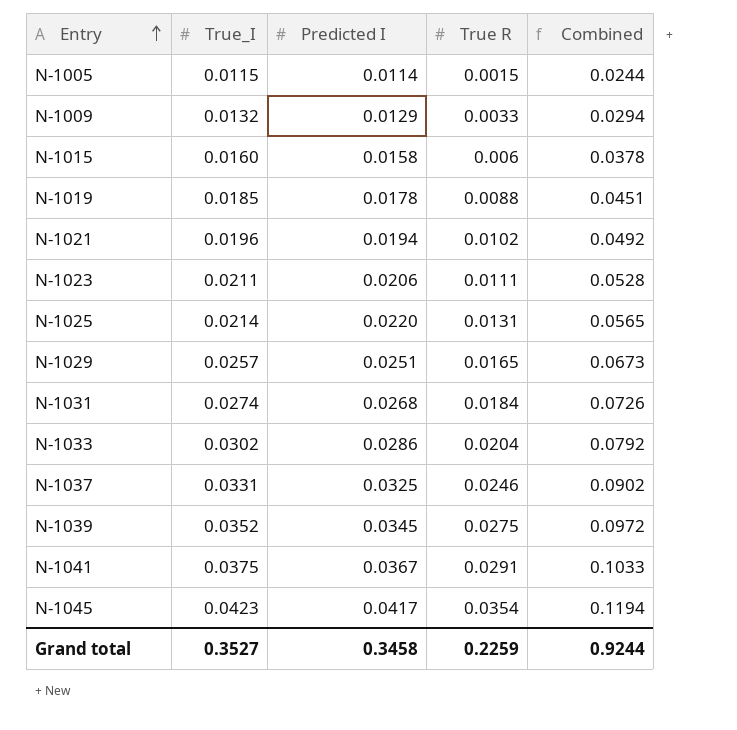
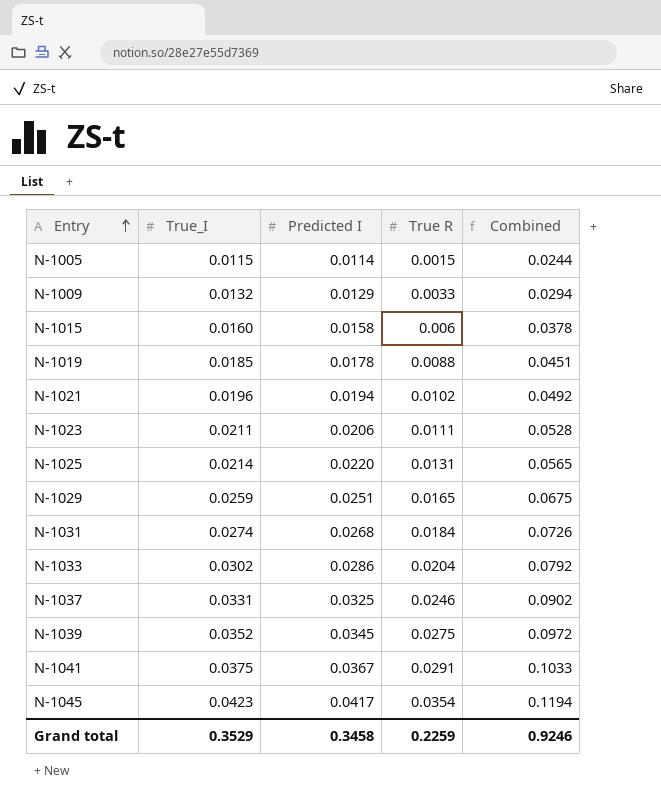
N-1029 | True_I: 0.0257 -> 0.0259
N-1029 | Combined: 0.0673 -> 0.0675
Grand total | True_I: 0.3527 -> 0.3529
Grand total | Combined: 0.9244 -> 0.9246

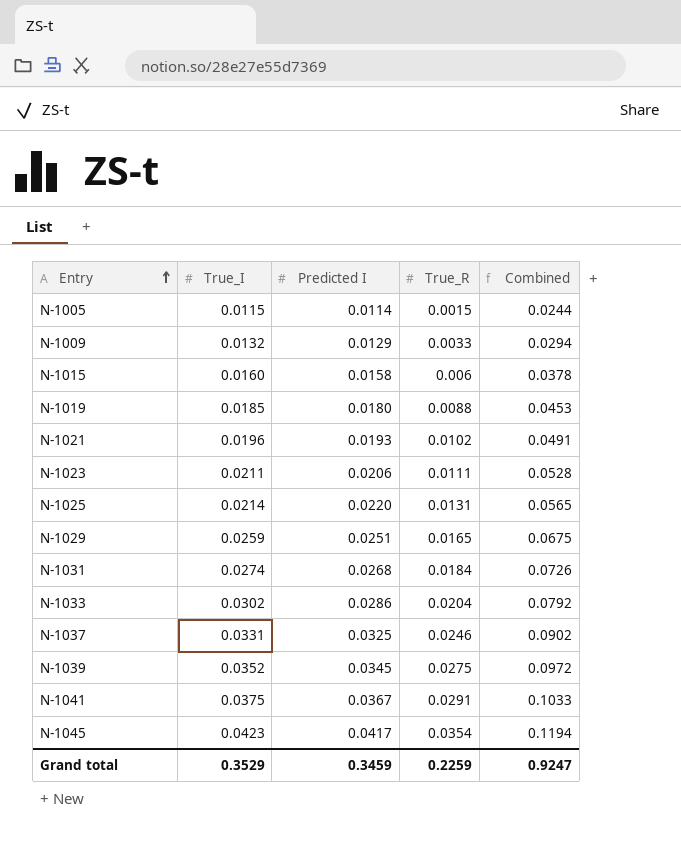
column name: True R -> True_R
N-1019 | Predicted I: 0.0178 -> 0.0180
N-1019 | Combined: 0.0451 -> 0.0453
N-1021 | Predicted I: 0.0194 -> 0.0193
N-1021 | Combined: 0.0492 -> 0.0491
Grand total | Predicted I: 0.3458 -> 0.3459
Grand total | Combined: 0.9246 -> 0.9247

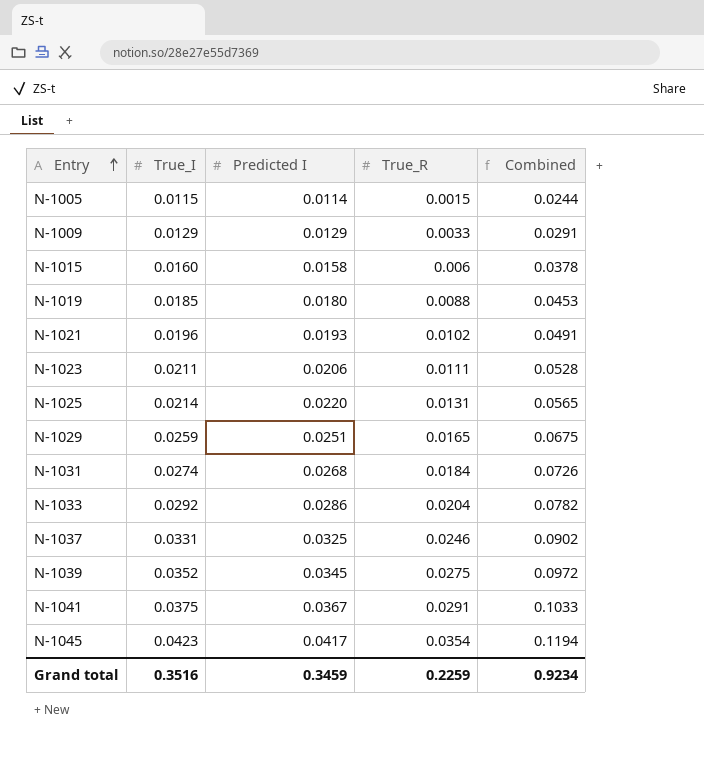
N-1009 | True_I: 0.0132 -> 0.0129
N-1009 | Combined: 0.0294 -> 0.0291
N-1033 | True_I: 0.0302 -> 0.0292
N-1033 | Combined: 0.0792 -> 0.0782
Grand total | True_I: 0.3529 -> 0.3516
Grand total | Combined: 0.9247 -> 0.9234

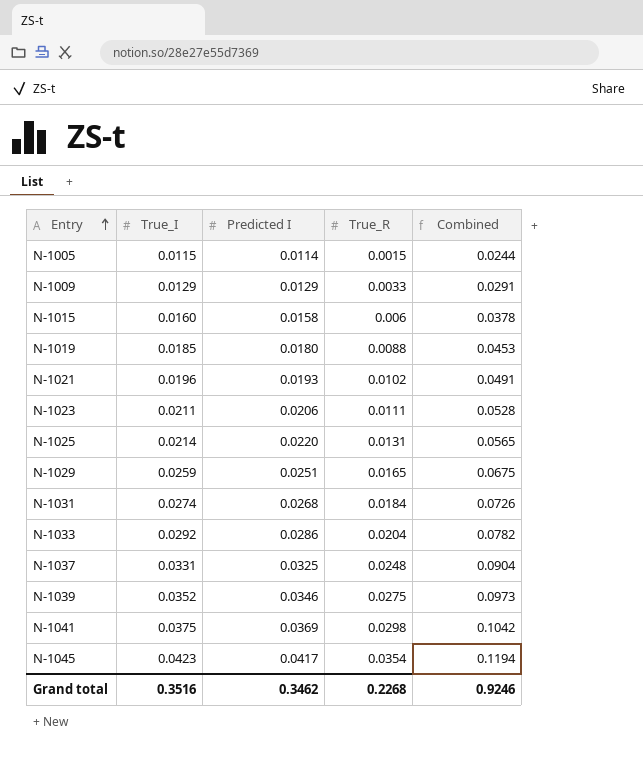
N-1037 | True_R: 0.0246 -> 0.0248
N-1037 | Combined: 0.0902 -> 0.0904
N-1039 | Predicted I: 0.0345 -> 0.0346
N-1039 | Combined: 0.0972 -> 0.0973
N-1041 | Predicted I: 0.0367 -> 0.0369
N-1041 | True_R: 0.0291 -> 0.0298
N-1041 | Combined: 0.1033 -> 0.1042
Grand total | Predicted I: 0.3459 -> 0.3462
Grand total | True_R: 0.2259 -> 0.2268
Grand total | Combined: 0.9234 -> 0.9246

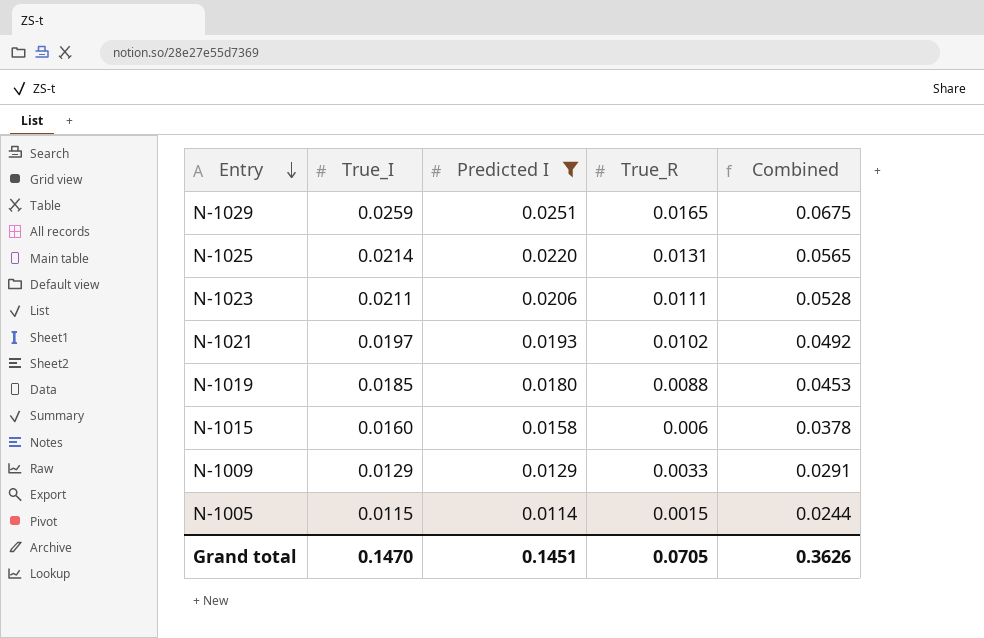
filter: none -> Predicted I <= 0.0251
row order: Entry ascending -> Entry descending
N-1021 | True_I: 0.0196 -> 0.0197
N-1021 | Combined: 0.0491 -> 0.0492
Grand total | True_I: 0.3516 -> 0.1470
Grand total | Predicted I: 0.3462 -> 0.1451
Grand total | True_R: 0.2268 -> 0.0705
Grand total | Combined: 0.9246 -> 0.3626

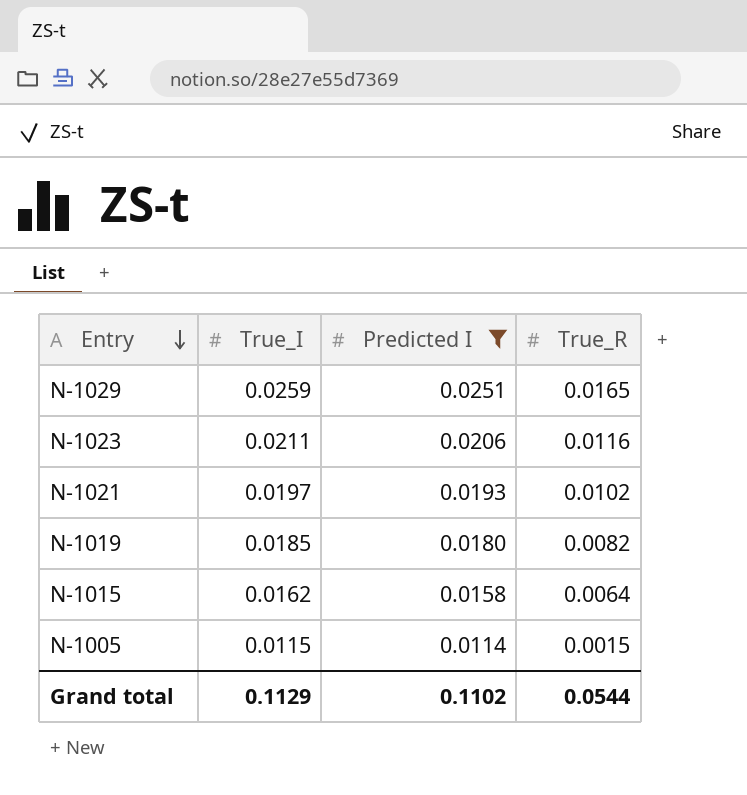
column Combined | formula: [True_I] + [Predicted I] + [True_R] -> none
row N-1025: 0.0214 | 0.0220 | 0.0131 | 0.0565 -> none
row N-1009: 0.0129 | 0.0129 | 0.0033 | 0.0291 -> none
N-1023 | True_R: 0.0111 -> 0.0116
N-1019 | True_R: 0.0088 -> 0.0082
N-1015 | True_I: 0.0160 -> 0.0162
N-1015 | True_R: 0.006 -> 0.0064
Grand total | True_I: 0.1470 -> 0.1129
Grand total | Predicted I: 0.1451 -> 0.1102
Grand total | True_R: 0.0705 -> 0.0544

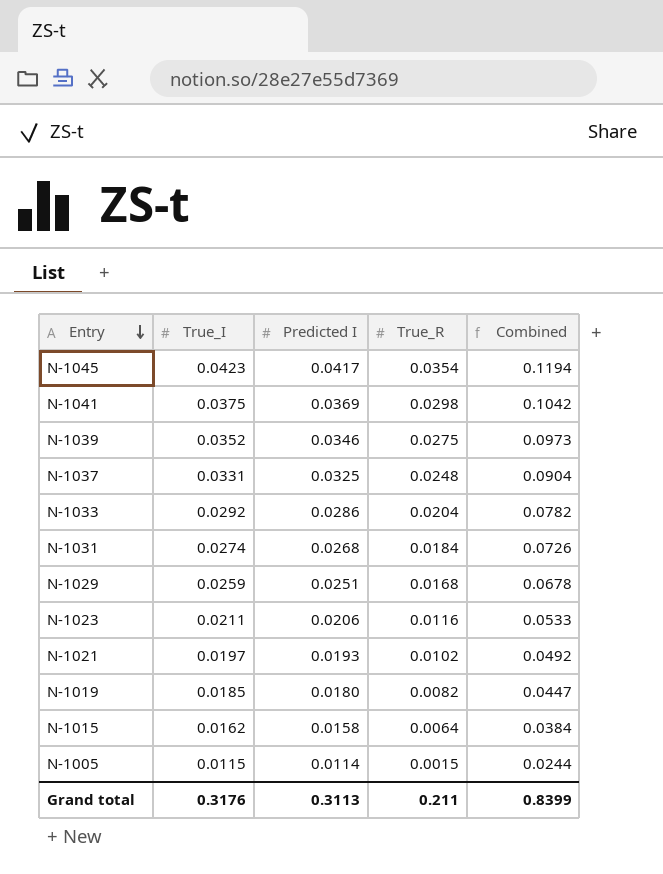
filter: Predicted I <= 0.0251 -> none
column Combined | formula: none -> [True_I] + [Predicted I] + [True_R]
N-1029 | True_R: 0.0165 -> 0.0168
Grand total | True_I: 0.1129 -> 0.3176
Grand total | Predicted I: 0.1102 -> 0.3113
Grand total | True_R: 0.0544 -> 0.211

